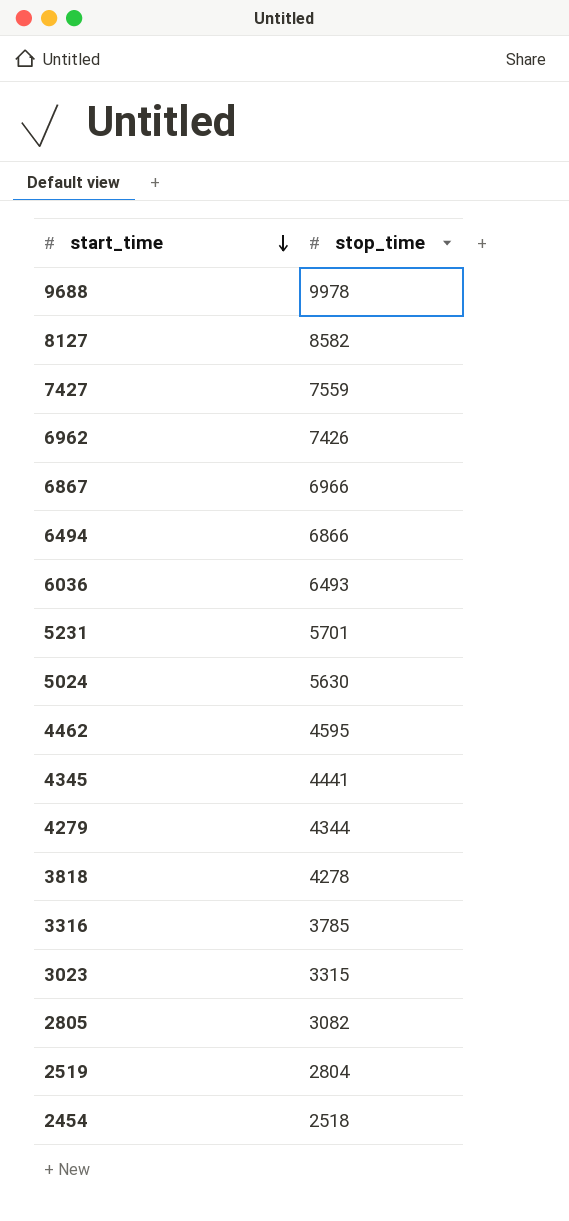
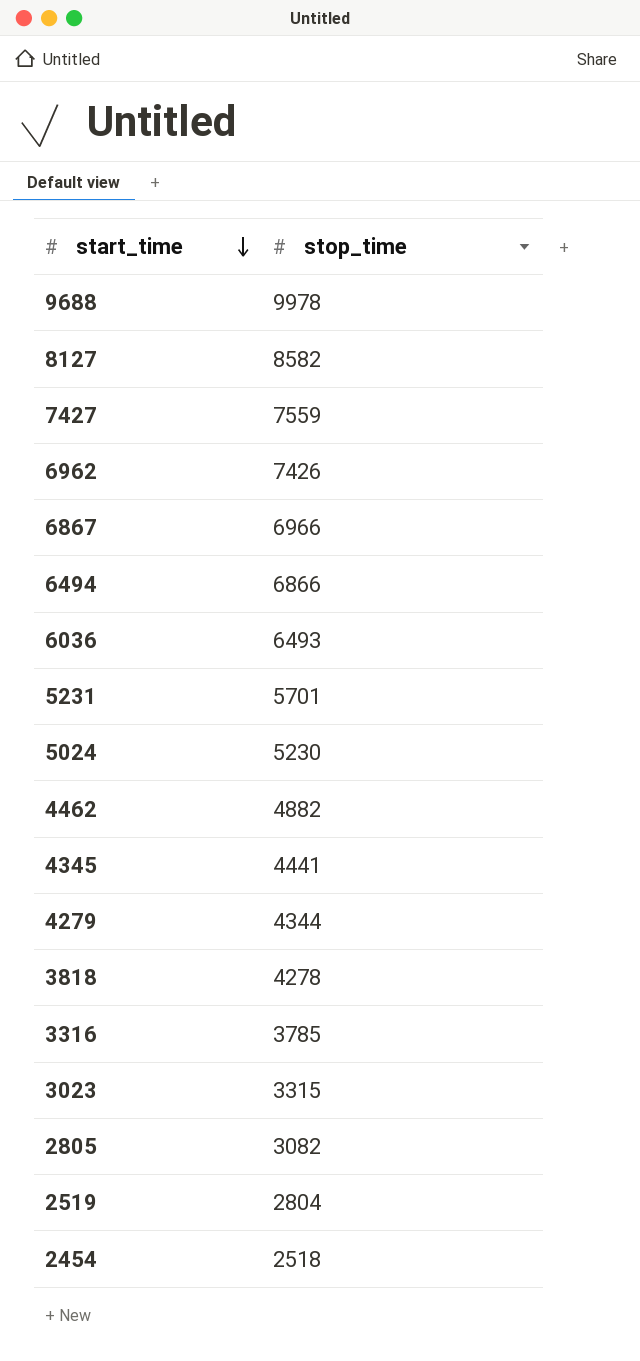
5024 | stop_time: 5630 -> 5230
4462 | stop_time: 4595 -> 4882

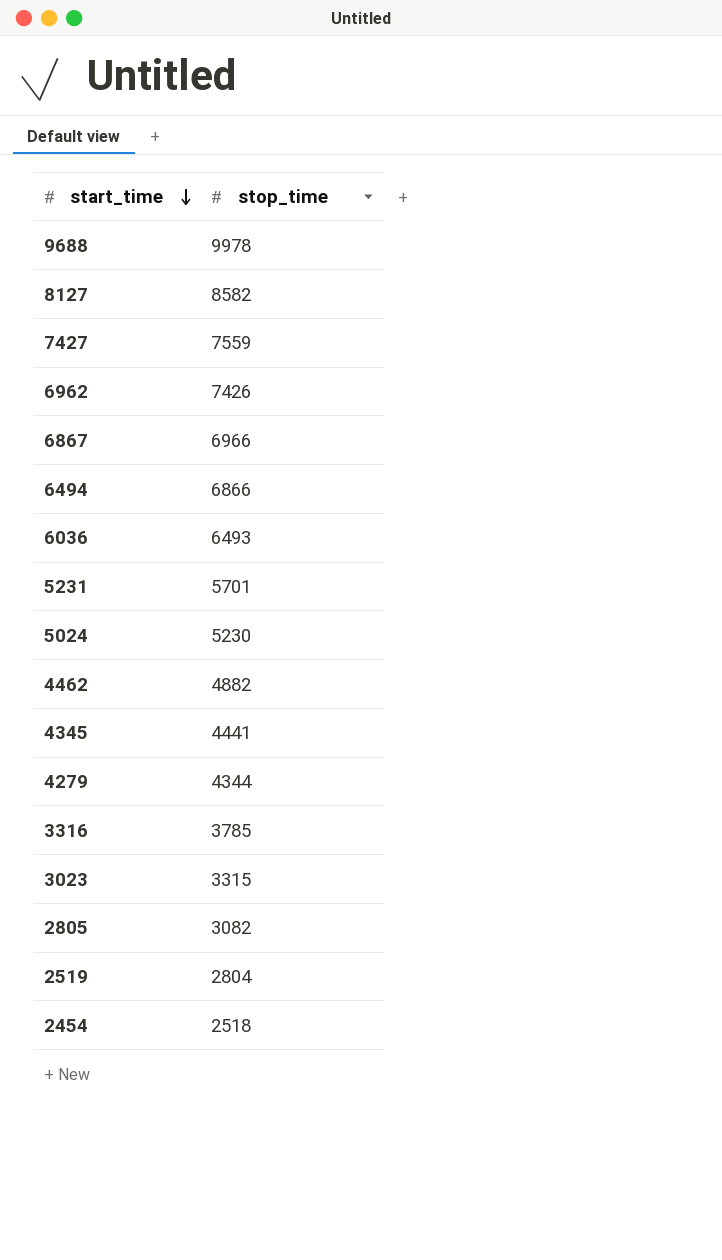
row 3818: 4278 -> none

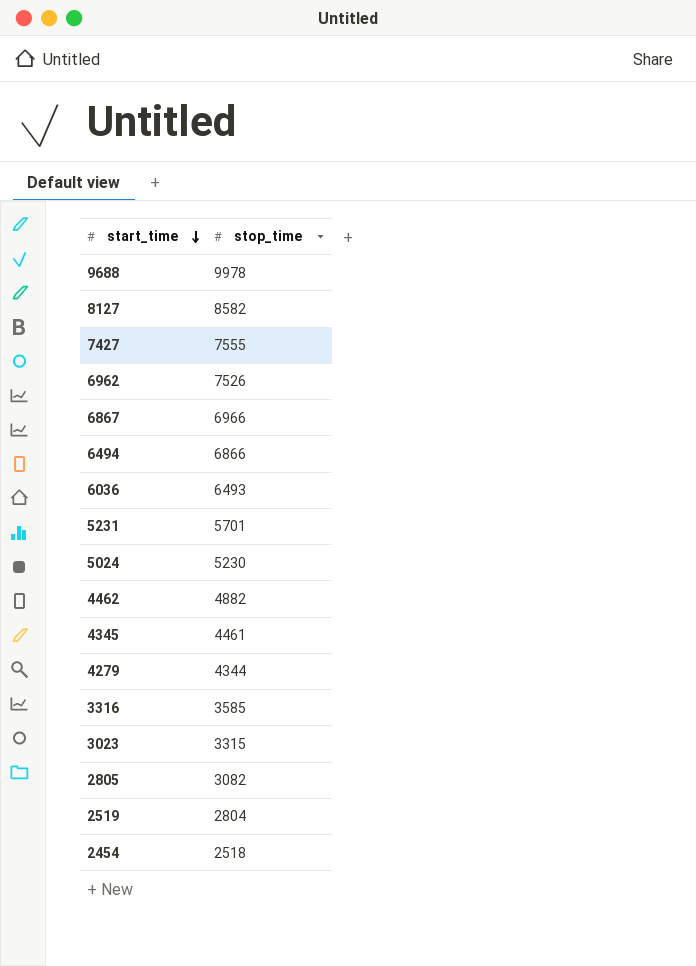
7427 | stop_time: 7559 -> 7555
6962 | stop_time: 7426 -> 7526
4345 | stop_time: 4441 -> 4461
3316 | stop_time: 3785 -> 3585

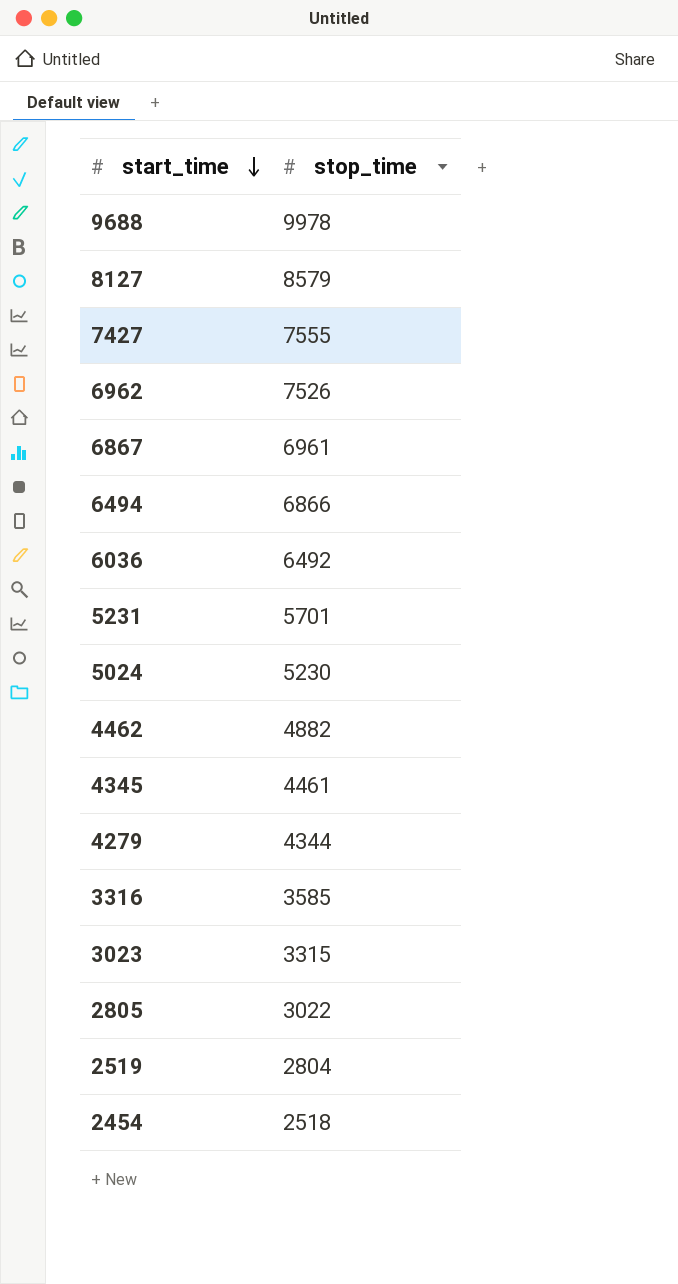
8127 | stop_time: 8582 -> 8579
6867 | stop_time: 6966 -> 6961
6036 | stop_time: 6493 -> 6492
2805 | stop_time: 3082 -> 3022

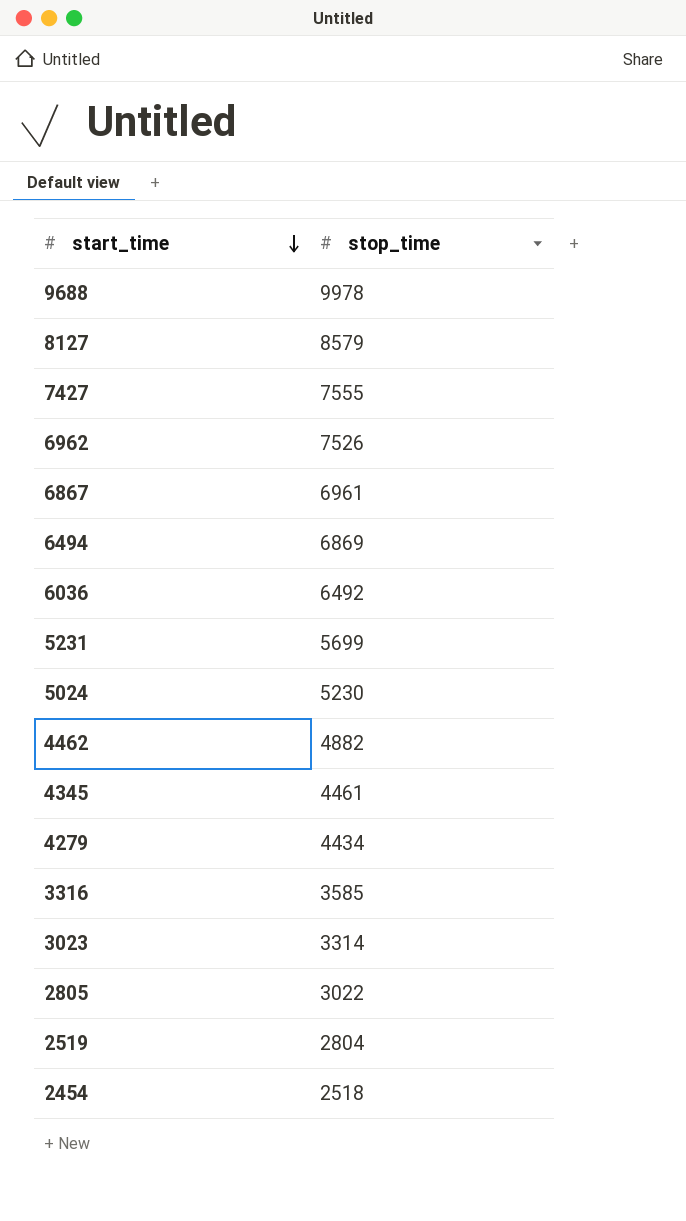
6494 | stop_time: 6866 -> 6869
5231 | stop_time: 5701 -> 5699
4279 | stop_time: 4344 -> 4434
3023 | stop_time: 3315 -> 3314

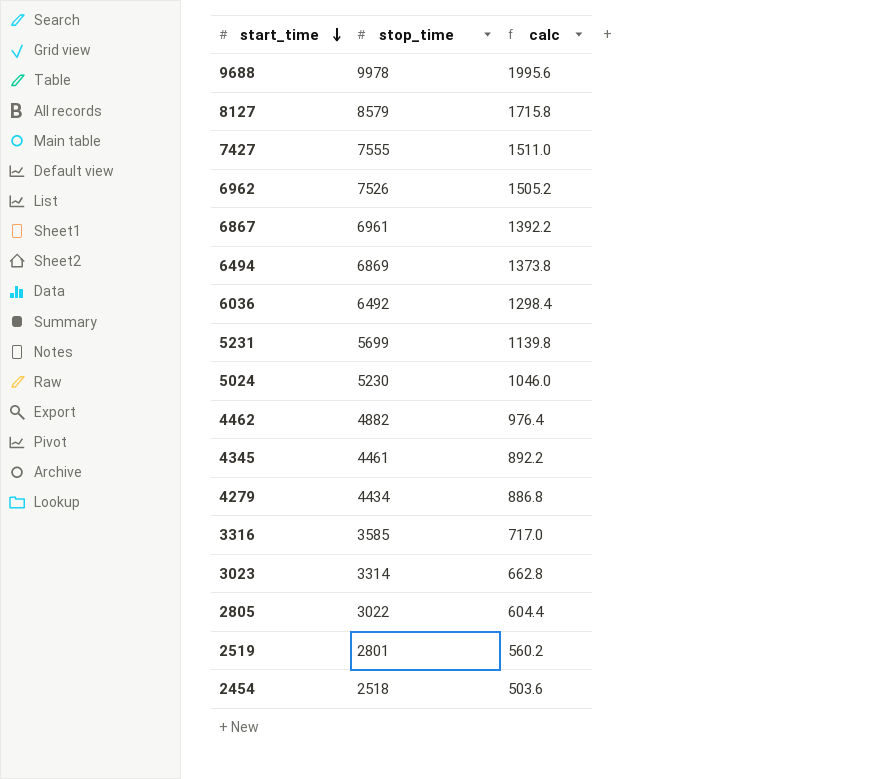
column calc | formula: none -> [stop_time] * 0.2
2519 | stop_time: 2804 -> 2801

